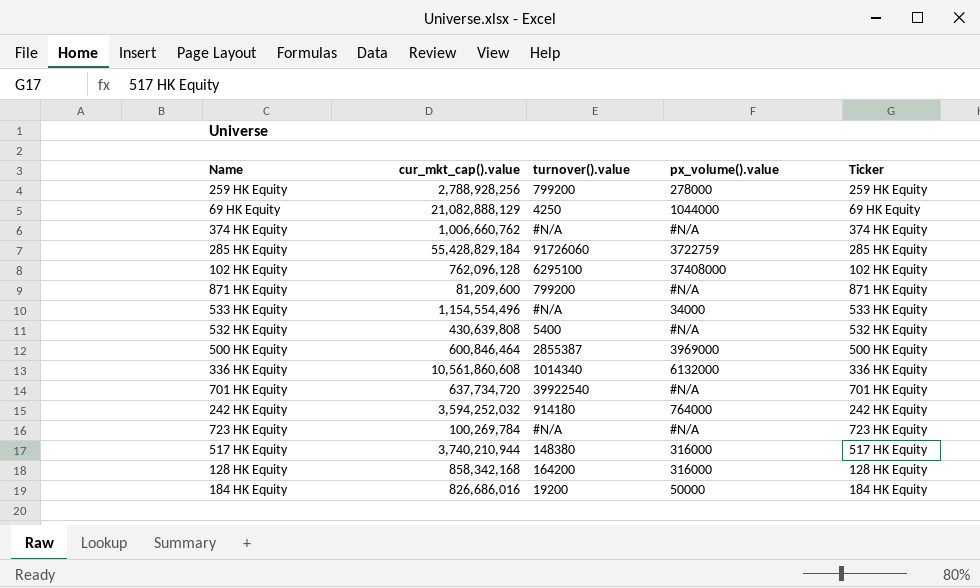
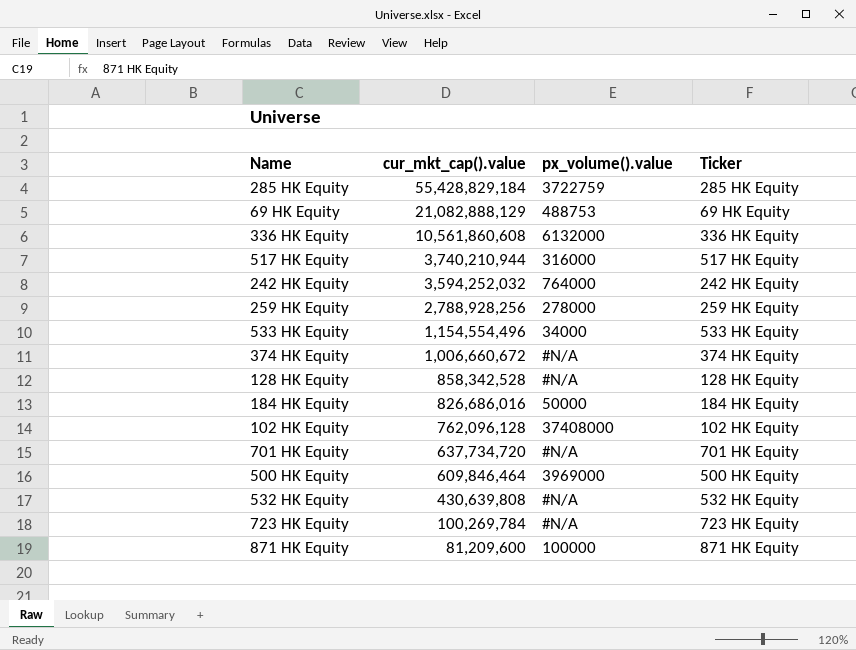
row order: none -> cur_mkt_cap().value descending
column turnover().value | position: 3 -> none
69 HK Equity | px_volume().value: 1044000 -> 488753
374 HK Equity | cur_mkt_cap().value: 1,006,660,762 -> 1,006,660,672
128 HK Equity | cur_mkt_cap().value: 858,342,168 -> 858,342,528
128 HK Equity | px_volume().value: 316000 -> #N/A
500 HK Equity | cur_mkt_cap().value: 600,846,464 -> 609,846,464
871 HK Equity | px_volume().value: #N/A -> 100000

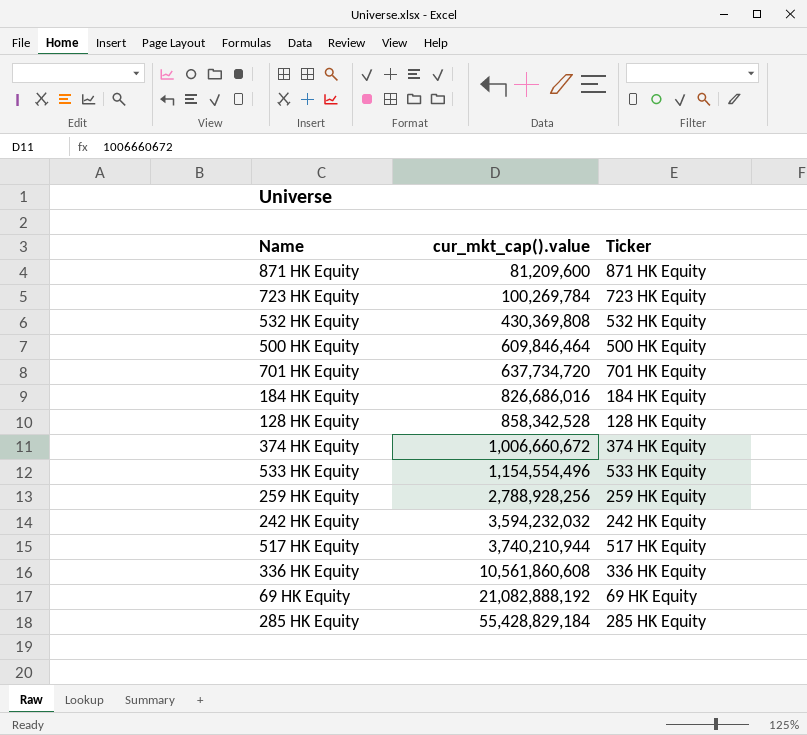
row order: cur_mkt_cap().value descending -> cur_mkt_cap().value ascending
column px_volume().value | position: 3 -> none
row 102 HK Equity: 762,096,128 | 37408000 | 102 HK Equity -> none
532 HK Equity | cur_mkt_cap().value: 430,639,808 -> 430,369,808
242 HK Equity | cur_mkt_cap().value: 3,594,252,032 -> 3,594,232,032
69 HK Equity | cur_mkt_cap().value: 21,082,888,129 -> 21,082,888,192

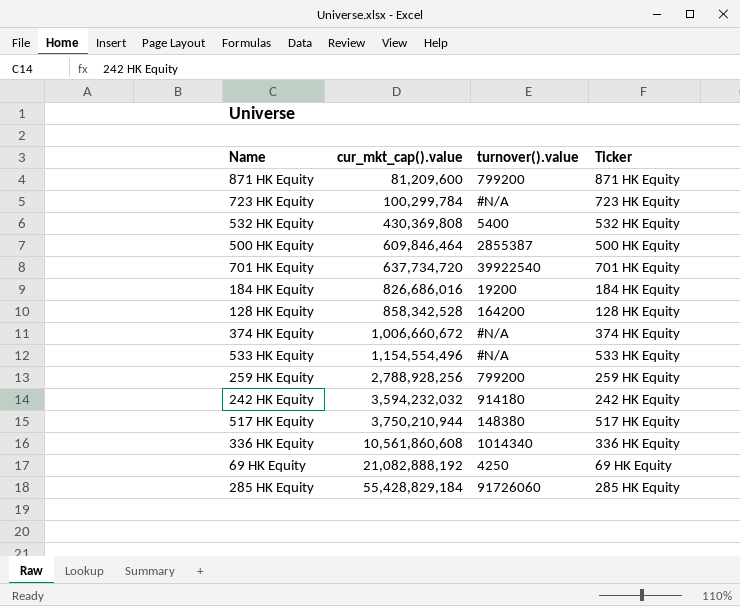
column turnover().value | position: none -> 3
723 HK Equity | cur_mkt_cap().value: 100,269,784 -> 100,299,784
517 HK Equity | cur_mkt_cap().value: 3,740,210,944 -> 3,750,210,944

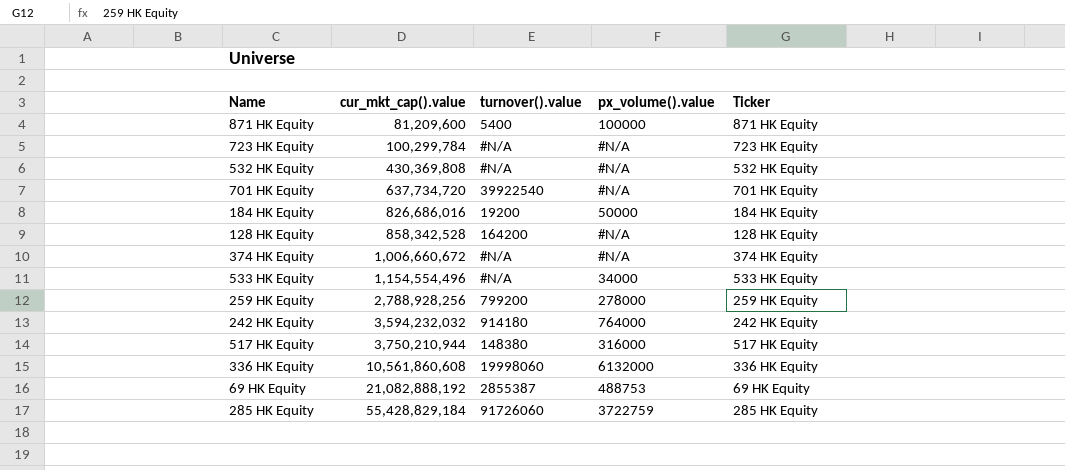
column px_volume().value | position: none -> 4
row 500 HK Equity: 609,846,464 | 2855387 | 500 HK Equity -> none
871 HK Equity | turnover().value: 799200 -> 5400
532 HK Equity | turnover().value: 5400 -> #N/A
336 HK Equity | turnover().value: 1014340 -> 19998060
69 HK Equity | turnover().value: 4250 -> 2855387

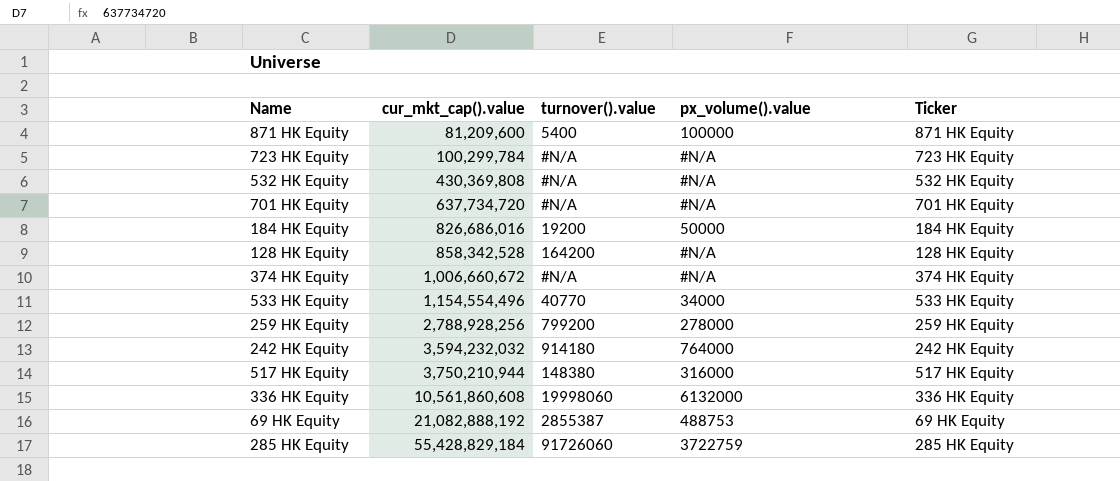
701 HK Equity | turnover().value: 39922540 -> #N/A
533 HK Equity | turnover().value: #N/A -> 40770

